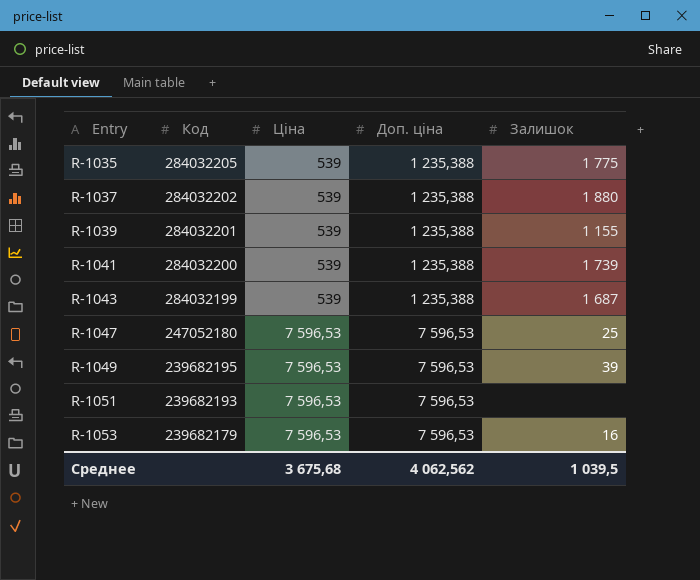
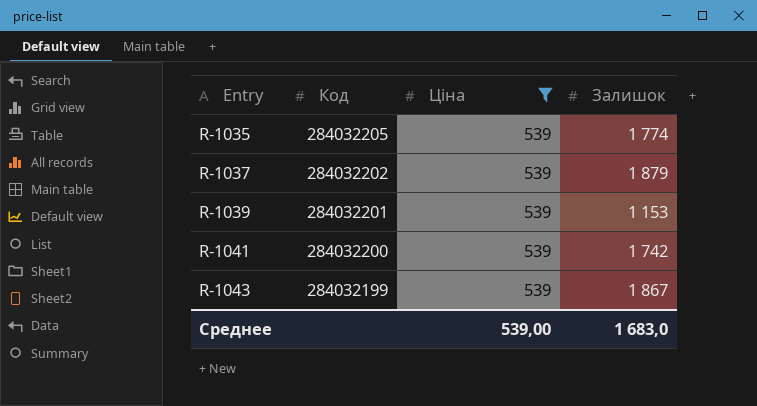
filter: none -> Ціна = 539
column Доп. ціна | position: 4 -> none
R-1035 | Залишок: 1 775 -> 1 774
R-1037 | Залишок: 1 880 -> 1 879
R-1039 | Залишок: 1 155 -> 1 153
R-1041 | Залишок: 1 739 -> 1 742
R-1043 | Залишок: 1 687 -> 1 867
Среднее | Ціна: 3 675,68 -> 539,00
Среднее | Залишок: 1 039,5 -> 1 683,0

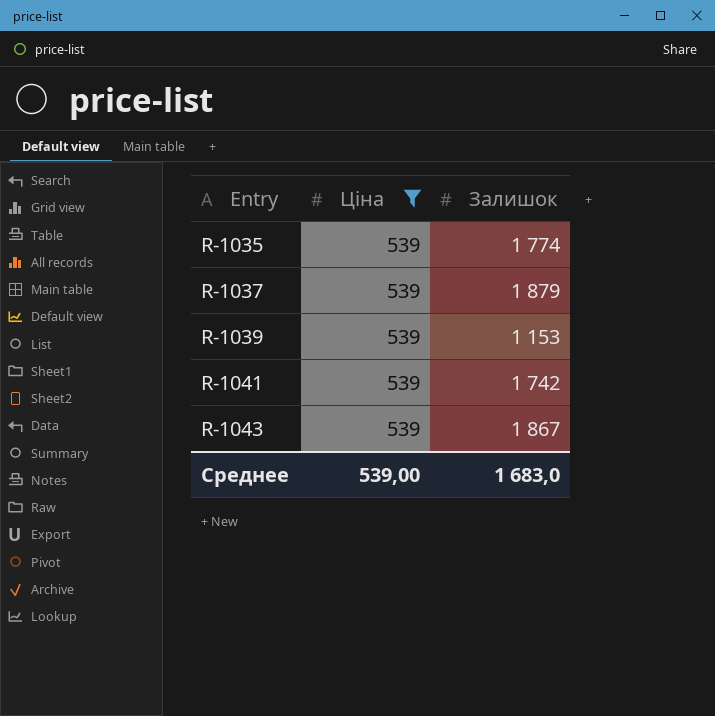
column Код | position: 2 -> none

